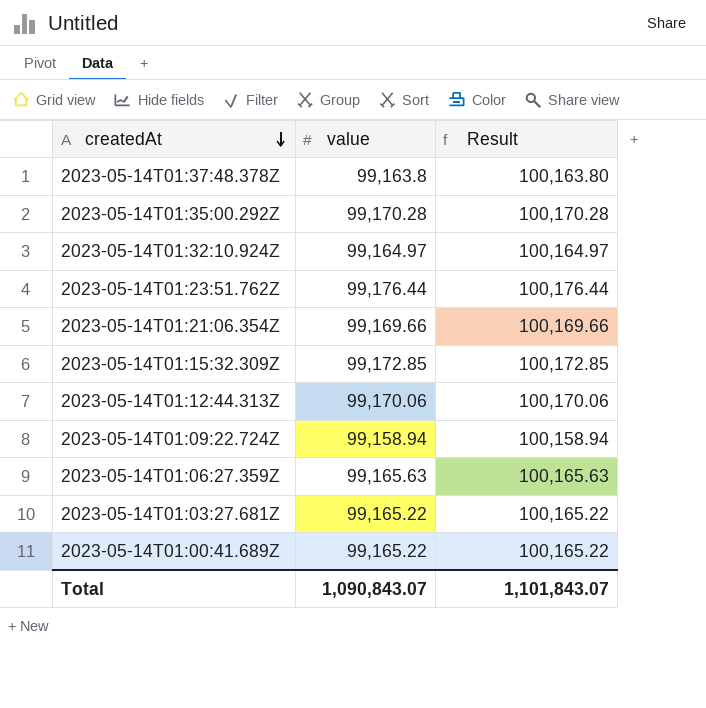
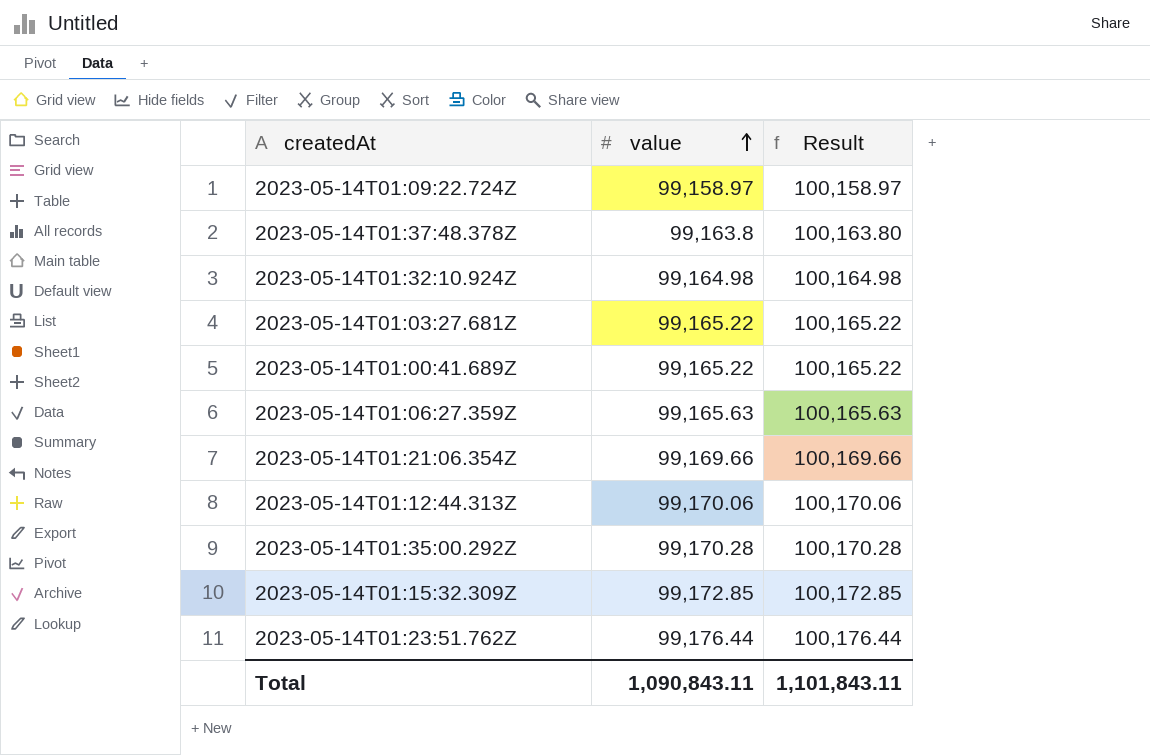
row order: createdAt descending -> value ascending
2023-05-14T01:09:22.724Z | value: 99,158.94 -> 99,158.97
2023-05-14T01:09:22.724Z | Result: 100,158.94 -> 100,158.97
2023-05-14T01:32:10.924Z | value: 99,164.97 -> 99,164.98
2023-05-14T01:32:10.924Z | Result: 100,164.97 -> 100,164.98
Total | value: 1,090,843.07 -> 1,090,843.11
Total | Result: 1,101,843.07 -> 1,101,843.11

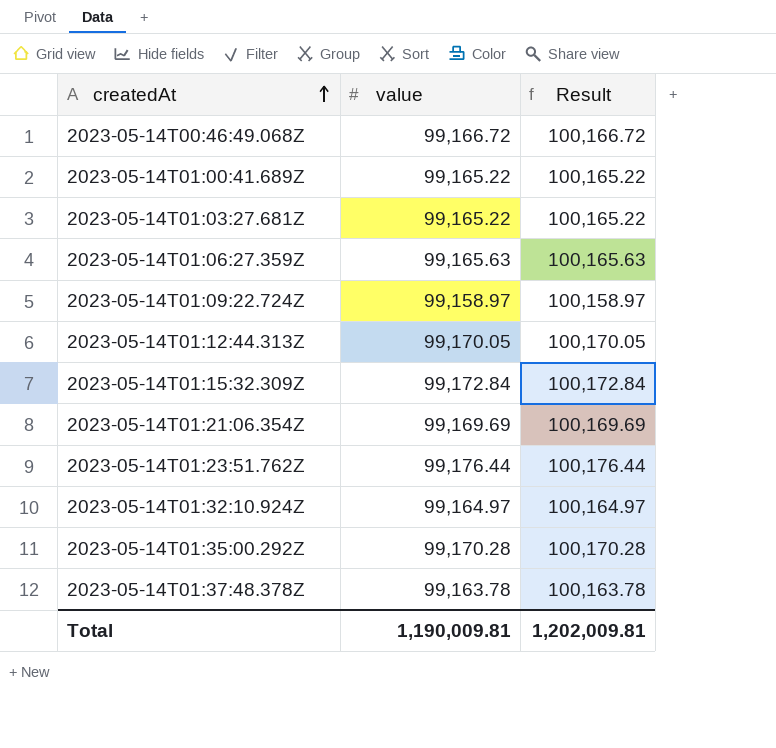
row order: value ascending -> createdAt ascending
row 2023-05-14T00:46:49.068Z: none -> 99,166.72 | 100,166.72
2023-05-14T01:12:44.313Z | value: 99,170.06 -> 99,170.05
2023-05-14T01:12:44.313Z | Result: 100,170.06 -> 100,170.05
2023-05-14T01:15:32.309Z | value: 99,172.85 -> 99,172.84
2023-05-14T01:15:32.309Z | Result: 100,172.85 -> 100,172.84
2023-05-14T01:21:06.354Z | value: 99,169.66 -> 99,169.69
2023-05-14T01:21:06.354Z | Result: 100,169.66 -> 100,169.69
2023-05-14T01:32:10.924Z | value: 99,164.98 -> 99,164.97
2023-05-14T01:32:10.924Z | Result: 100,164.98 -> 100,164.97
2023-05-14T01:37:48.378Z | value: 99,163.8 -> 99,163.78
2023-05-14T01:37:48.378Z | Result: 100,163.80 -> 100,163.78
Total | value: 1,090,843.11 -> 1,190,009.81
Total | Result: 1,101,843.11 -> 1,202,009.81

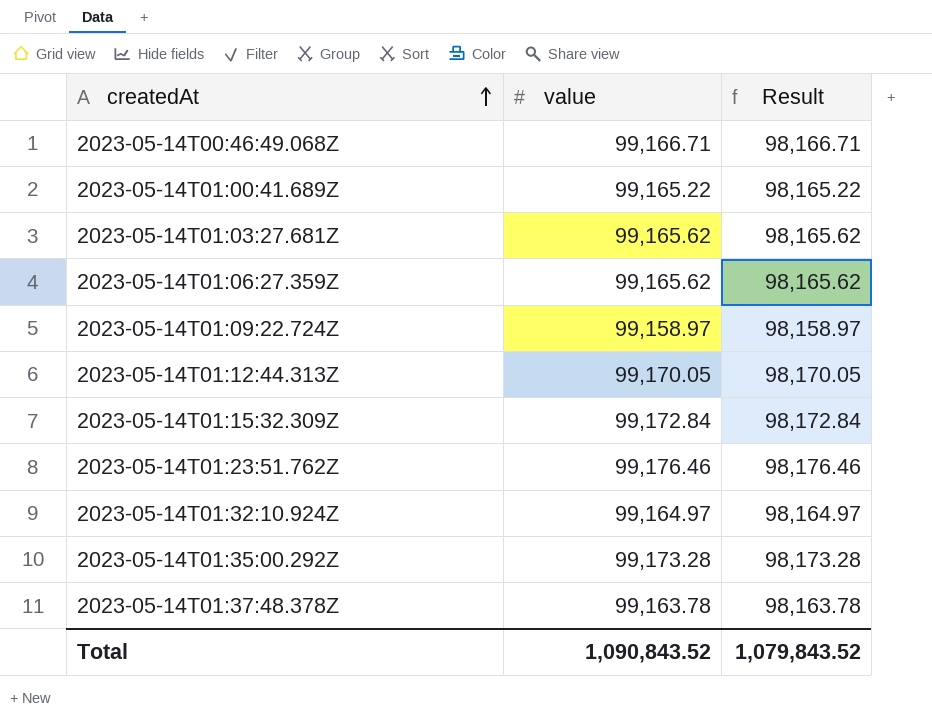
column Result | formula: [value] + 1000 -> [value] - 1000
row 2023-05-14T01:21:06.354Z: 99,169.69 | 100,169.69 -> none
2023-05-14T00:46:49.068Z | value: 99,166.72 -> 99,166.71
2023-05-14T01:03:27.681Z | value: 99,165.22 -> 99,165.62
2023-05-14T01:06:27.359Z | value: 99,165.63 -> 99,165.62
2023-05-14T01:23:51.762Z | value: 99,176.44 -> 99,176.46
2023-05-14T01:35:00.292Z | value: 99,170.28 -> 99,173.28
Total | value: 1,190,009.81 -> 1,090,843.52
Total | Result: 1,202,009.81 -> 1,079,843.52

